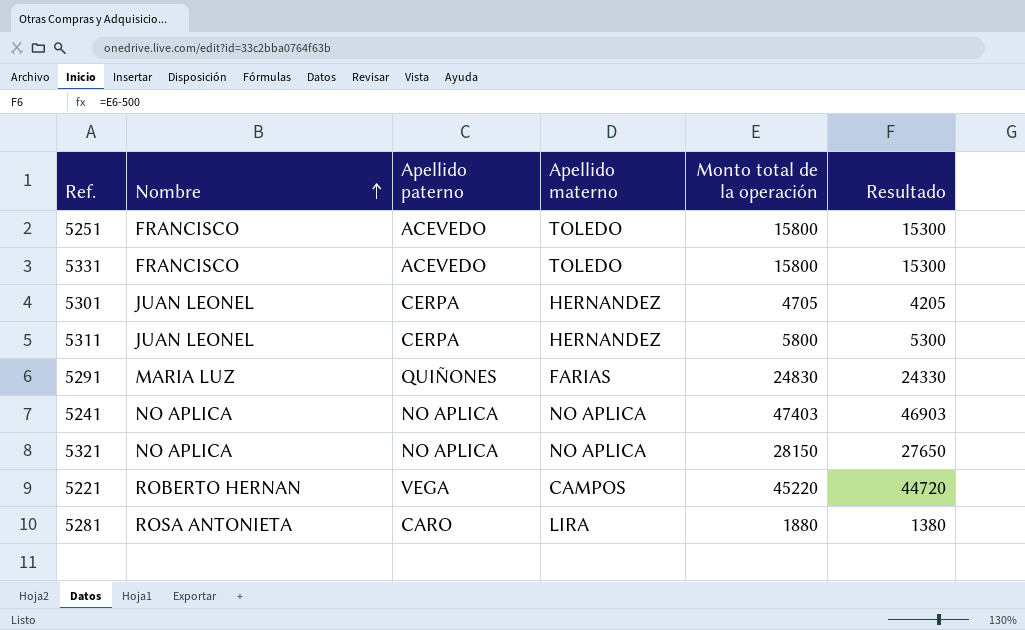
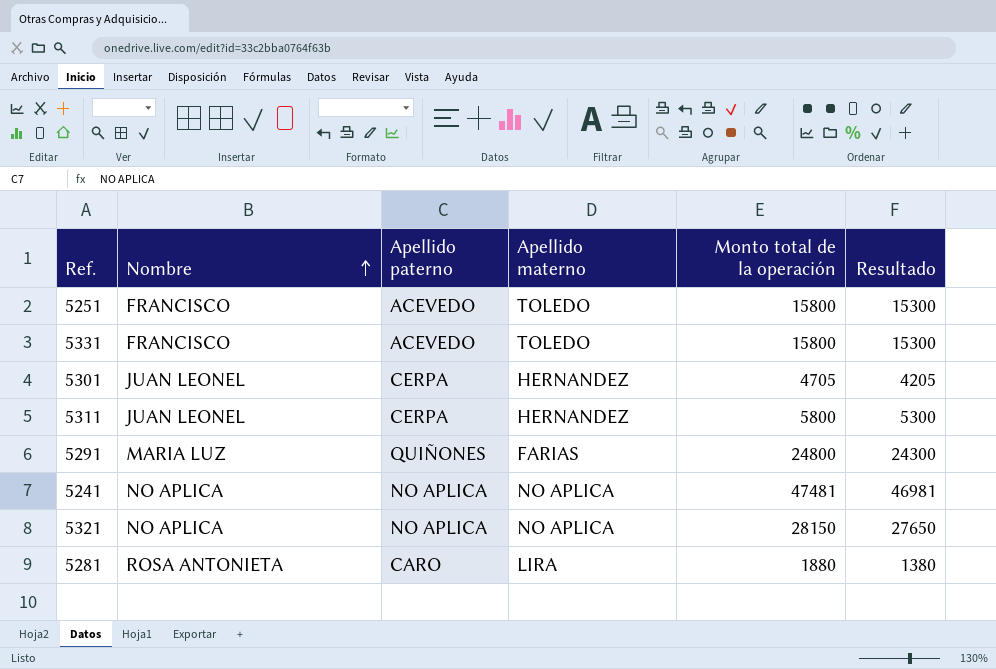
row 5221: ROBERTO HERNAN | VEGA | CAMPOS | 45220 | 44720 -> none
5291 | Monto total de la operación: 24830 -> 24800
5291 | Resultado: 24330 -> 24300
5241 | Monto total de la operación: 47403 -> 47481
5241 | Resultado: 46903 -> 46981

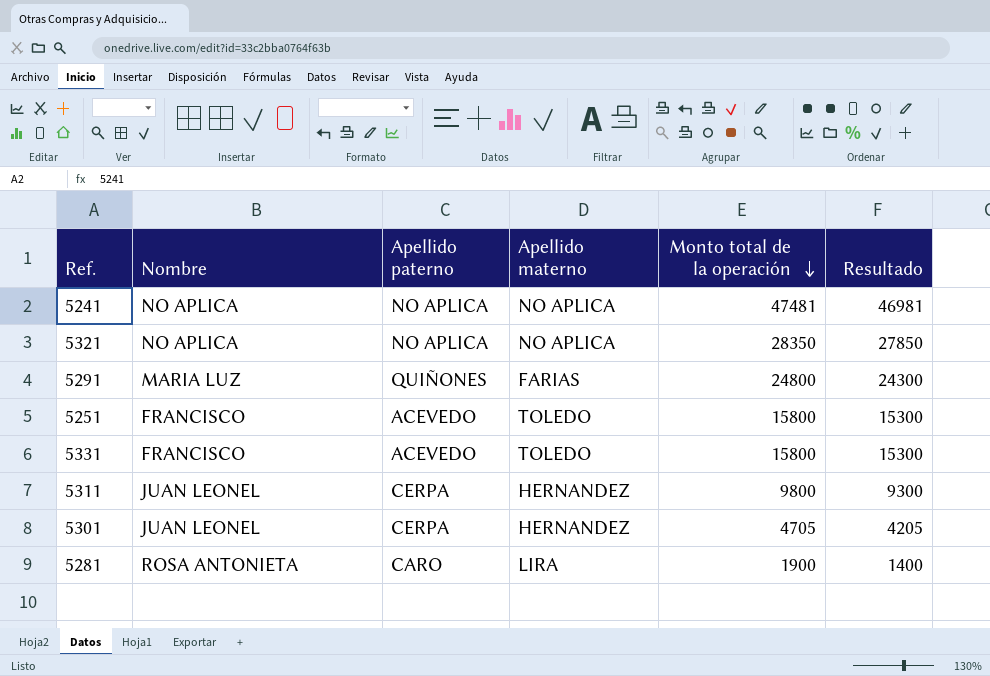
row order: Nombre ascending -> Monto total de la operación descending
5321 | Monto total de la operación: 28150 -> 28350
5321 | Resultado: 27650 -> 27850
5311 | Monto total de la operación: 5800 -> 9800
5311 | Resultado: 5300 -> 9300
5281 | Monto total de la operación: 1880 -> 1900
5281 | Resultado: 1380 -> 1400

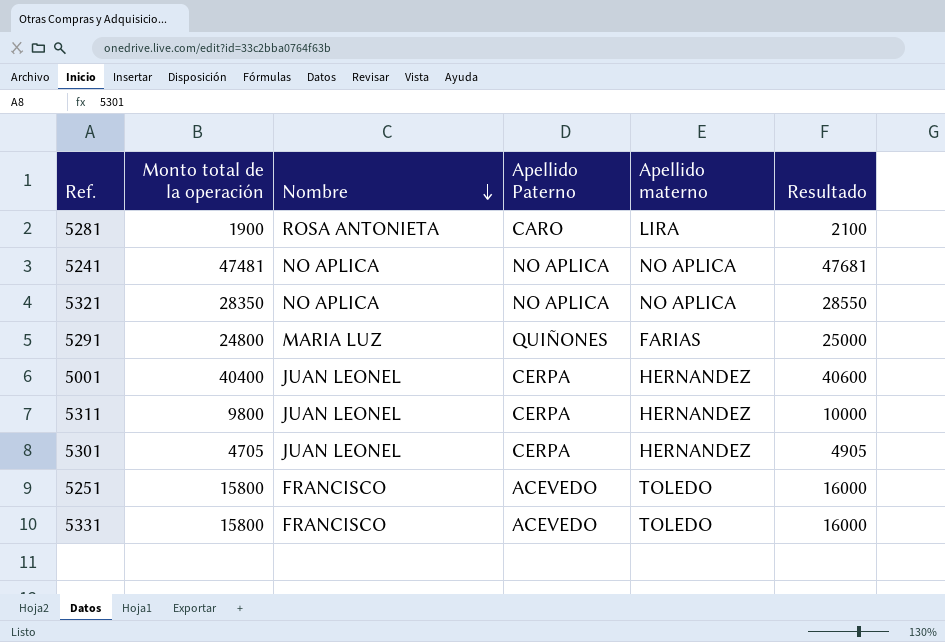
row order: Monto total de la operación descending -> Nombre descending
column Monto total de la operación | position: 5 -> 2
column name: Apellido paterno -> Apellido Paterno
column Resultado | formula: [Monto total de la operación] - 500 -> [Monto total de la operación] + 200
row 5001: none -> 40400 | JUAN LEONEL | CERPA | HERNANDEZ | 40600

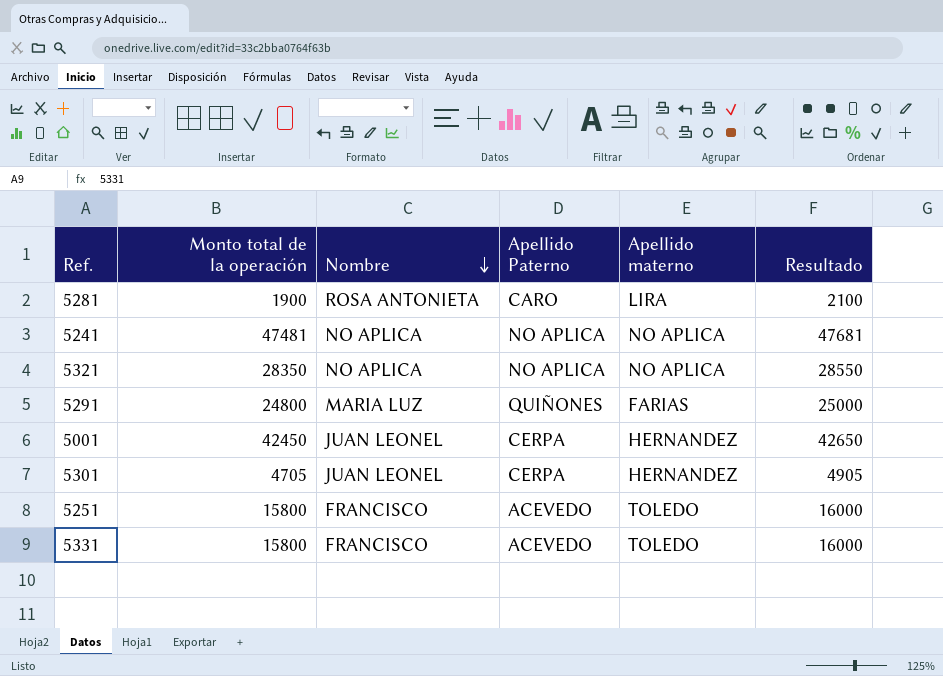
row 5311: 9800 | JUAN LEONEL | CERPA | HERNANDEZ | 10000 -> none
5001 | Monto total de la operación: 40400 -> 42450
5001 | Resultado: 40600 -> 42650

